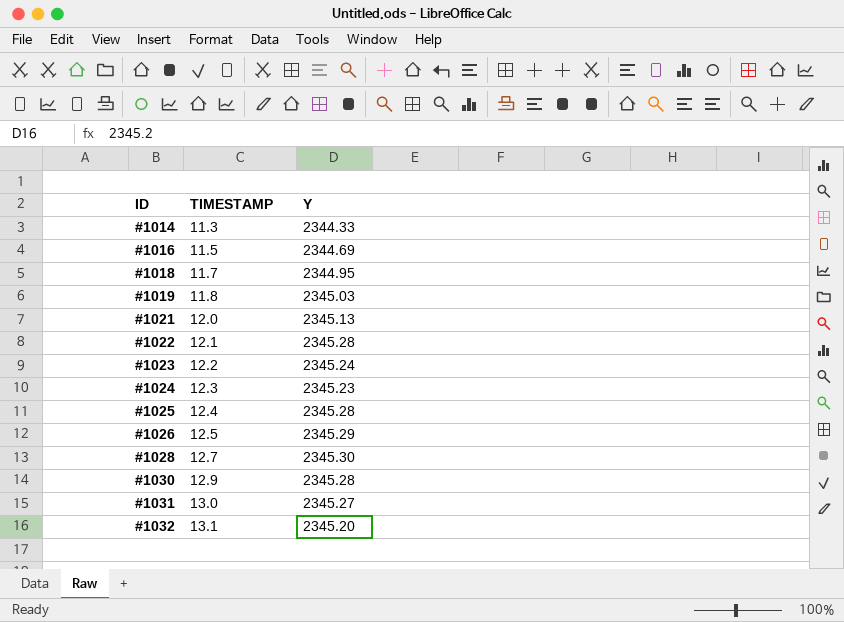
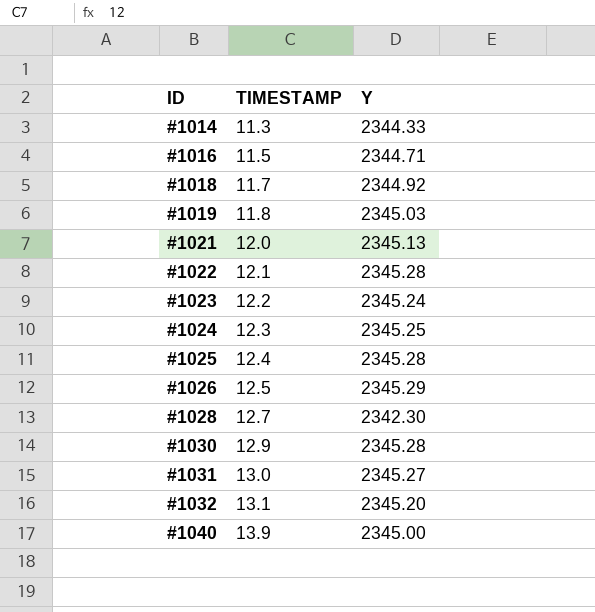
#1016 | Y: 2344.69 -> 2344.71
#1018 | Y: 2344.95 -> 2344.92
#1024 | Y: 2345.23 -> 2345.25
#1028 | Y: 2345.30 -> 2342.30
row #1040: none -> 13.9 | 2345.00

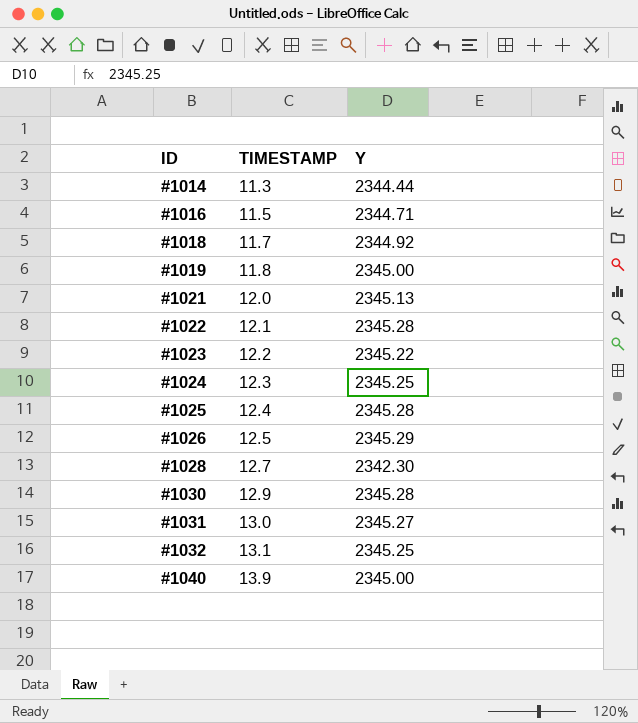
#1014 | Y: 2344.33 -> 2344.44
#1019 | Y: 2345.03 -> 2345.00
#1023 | Y: 2345.24 -> 2345.22
#1032 | Y: 2345.20 -> 2345.25

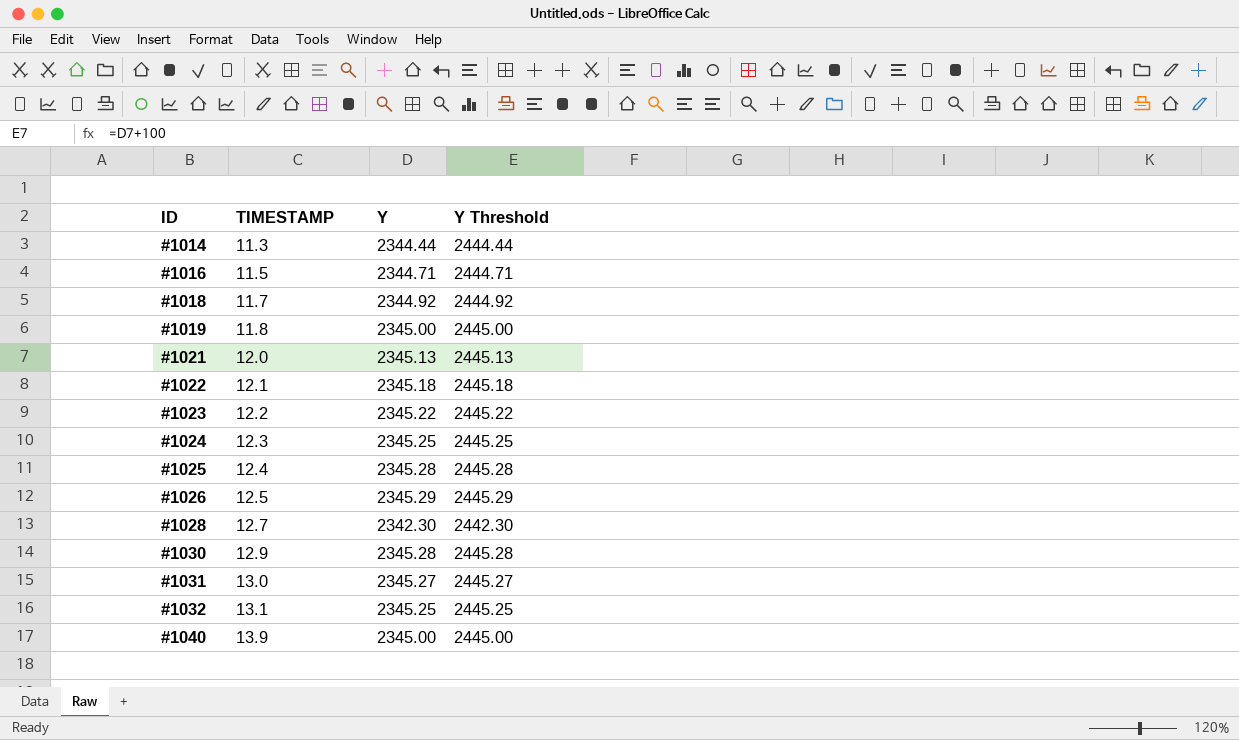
column Y Threshold | formula: none -> [Y] + 100
#1022 | Y: 2345.28 -> 2345.18

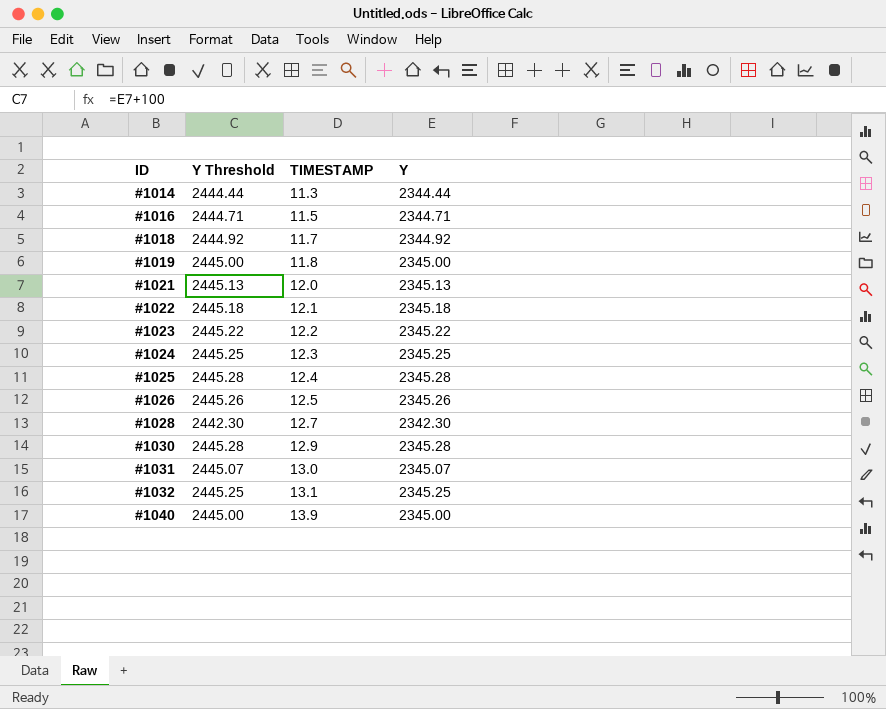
column Y Threshold | position: 4 -> 2
#1026 | Y Threshold: 2445.29 -> 2445.26
#1026 | Y: 2345.29 -> 2345.26
#1031 | Y Threshold: 2445.27 -> 2445.07
#1031 | Y: 2345.27 -> 2345.07

